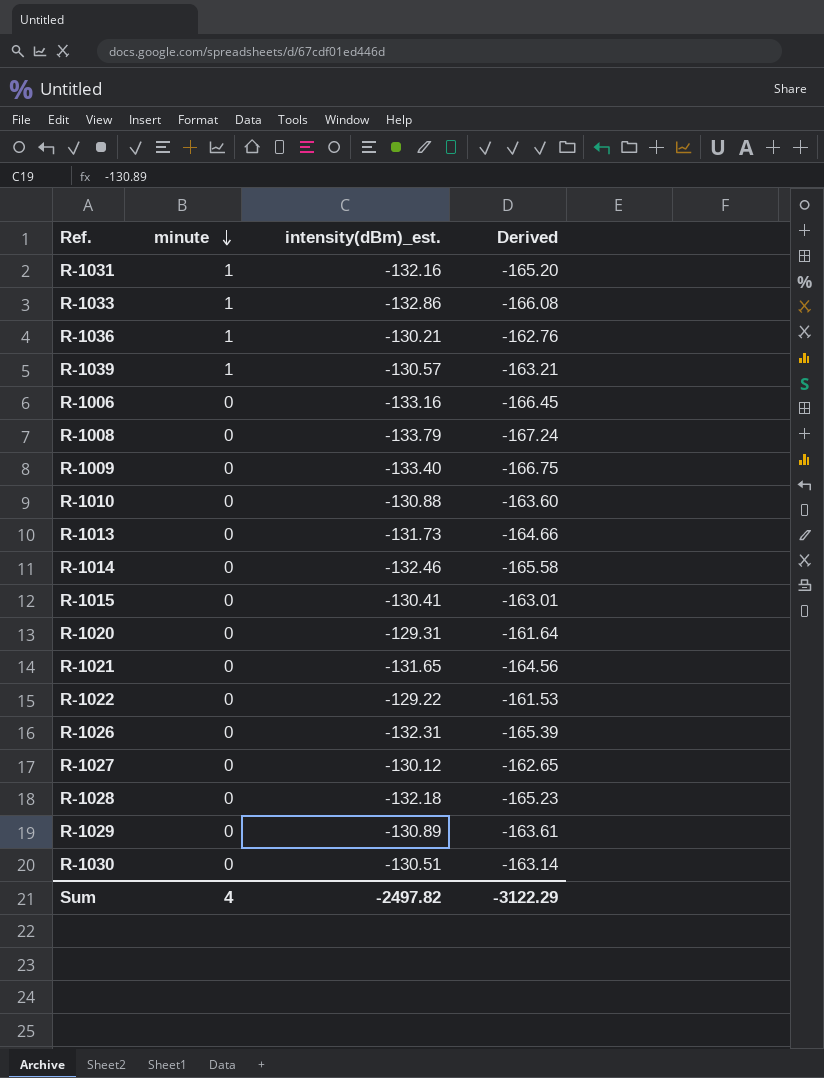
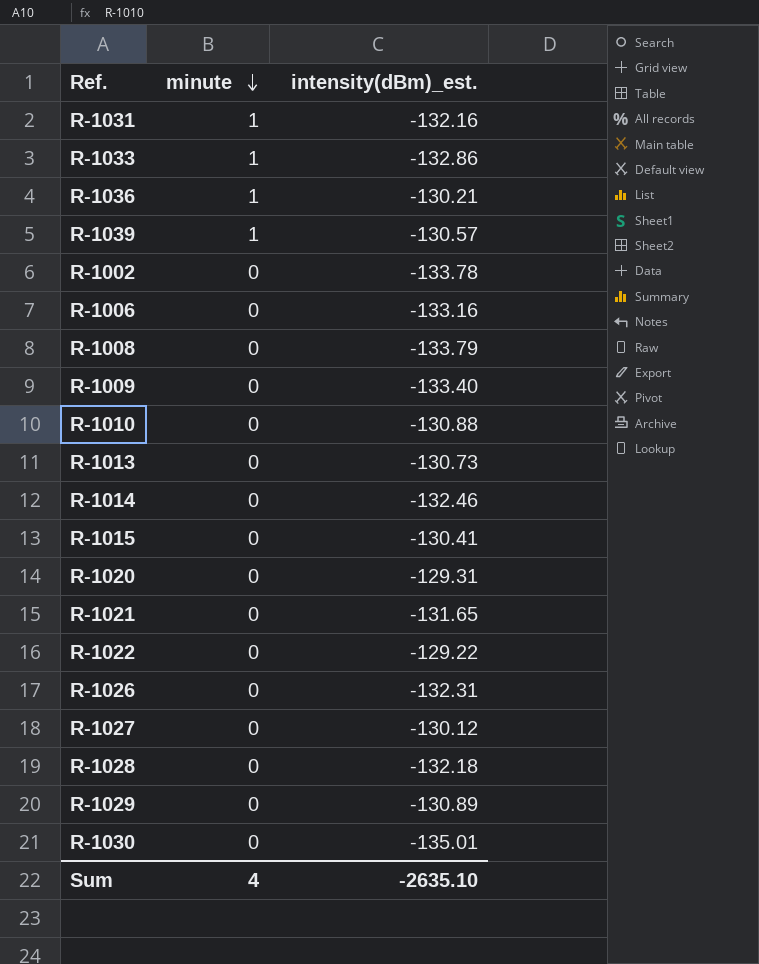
column Derived | formula: [intensity(dBm)_est.] * 1.25 -> none
row R-1002: none -> 0 | -133.78
R-1013 | intensity(dBm)_est.: -131.73 -> -130.73
R-1030 | intensity(dBm)_est.: -130.51 -> -135.01
Sum | intensity(dBm)_est.: -2497.82 -> -2635.10

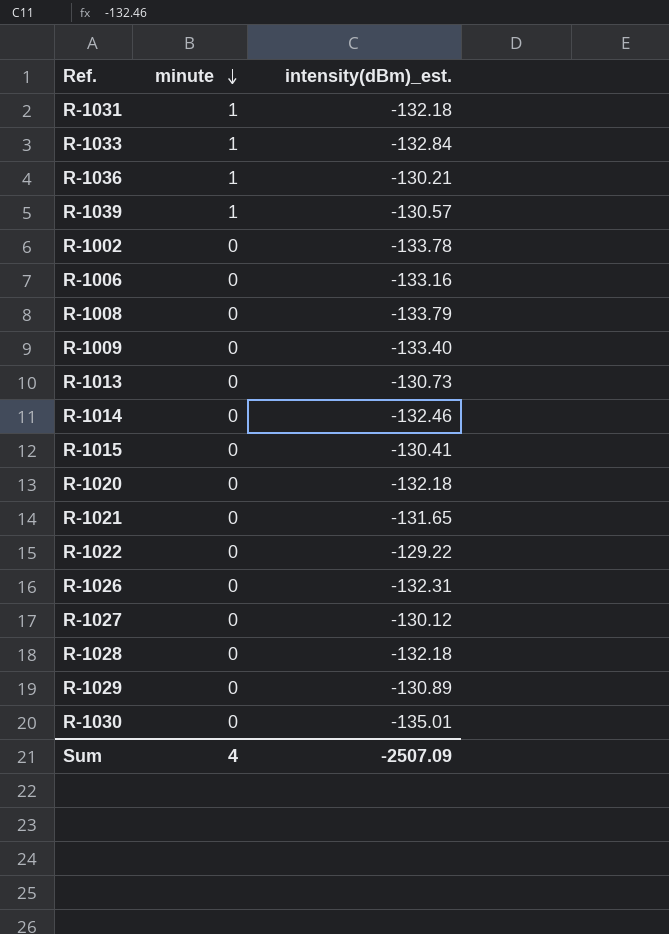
row R-1010: 0 | -130.88 -> none
R-1031 | intensity(dBm)_est.: -132.16 -> -132.18
R-1033 | intensity(dBm)_est.: -132.86 -> -132.84
R-1020 | intensity(dBm)_est.: -129.31 -> -132.18
Sum | intensity(dBm)_est.: -2635.10 -> -2507.09

